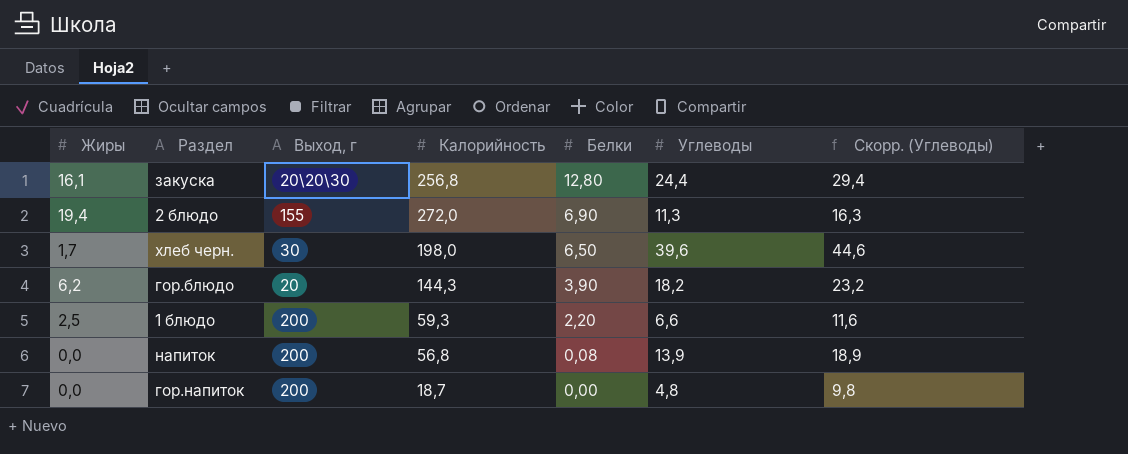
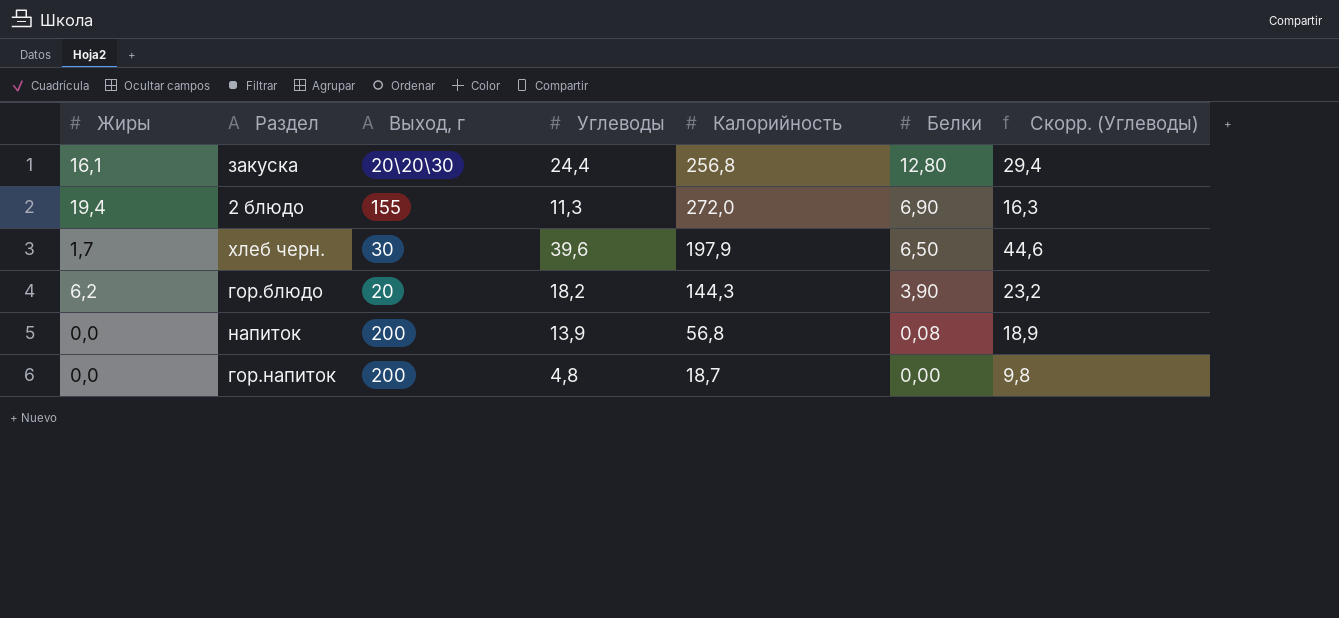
column Углеводы | position: 6 -> 4
row 1 блюдо: 2,5 | 200 | 59,3 | 2,20 | 6,6 | 11,6 -> none
хлеб черн. | Калорийность: 198,0 -> 197,9

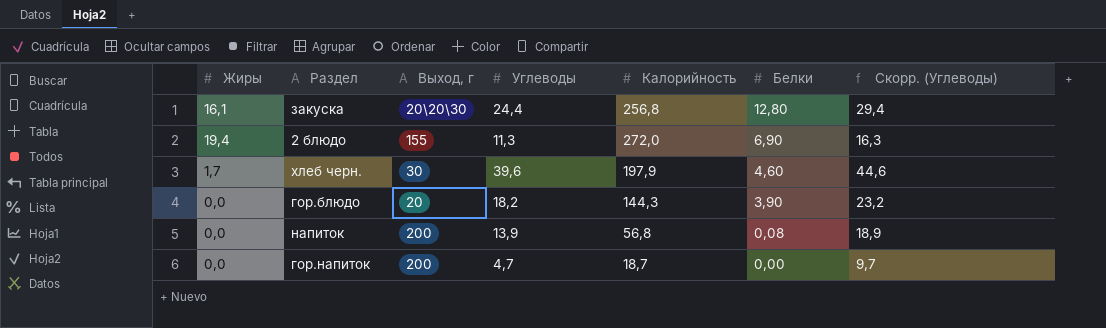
хлеб черн. | Белки: 6,50 -> 4,60
гор.блюдо | Жиры: 6,2 -> 0,0
гор.напиток | Углеводы: 4,8 -> 4,7
гор.напиток | Скорр. (Углеводы): 9,8 -> 9,7

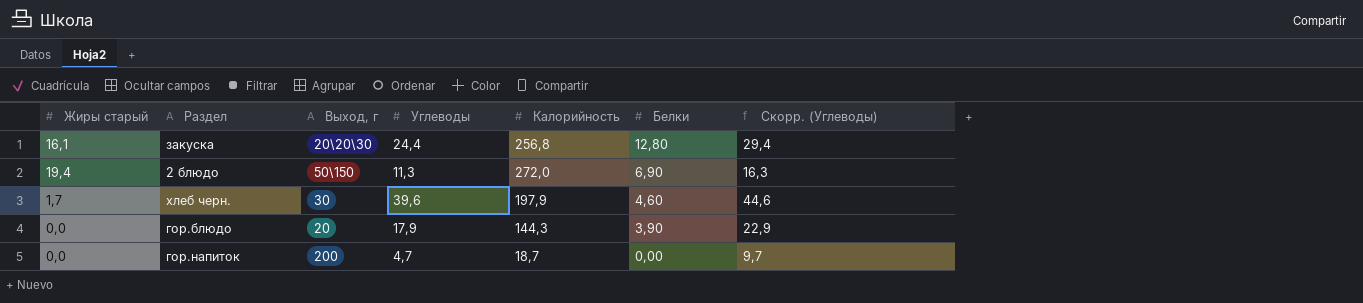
column name: Жиры -> Жиры старый
row напиток: 0,0 | 200 | 13,9 | 56,8 | 0,08 | 18,9 -> none
2 блюдо | Выход, г: 155 -> 50\150
гор.блюдо | Углеводы: 18,2 -> 17,9
гор.блюдо | Скорр. (Углеводы): 23,2 -> 22,9

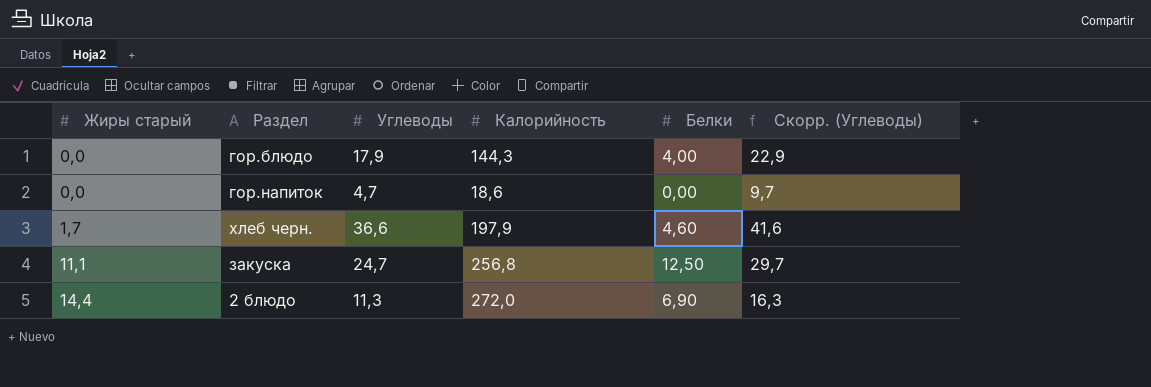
row order: Белки descending -> Жиры старый ascending
column Выход, г | position: 3 -> none
гор.блюдо | Белки: 3,90 -> 4,00
гор.напиток | Калорийность: 18,7 -> 18,6
хлеб черн. | Углеводы: 39,6 -> 36,6
хлеб черн. | Скорр. (Углеводы): 44,6 -> 41,6
закуска | Жиры старый: 16,1 -> 11,1
закуска | Углеводы: 24,4 -> 24,7
закуска | Белки: 12,80 -> 12,50
закуска | Скорр. (Углеводы): 29,4 -> 29,7
2 блюдо | Жиры старый: 19,4 -> 14,4

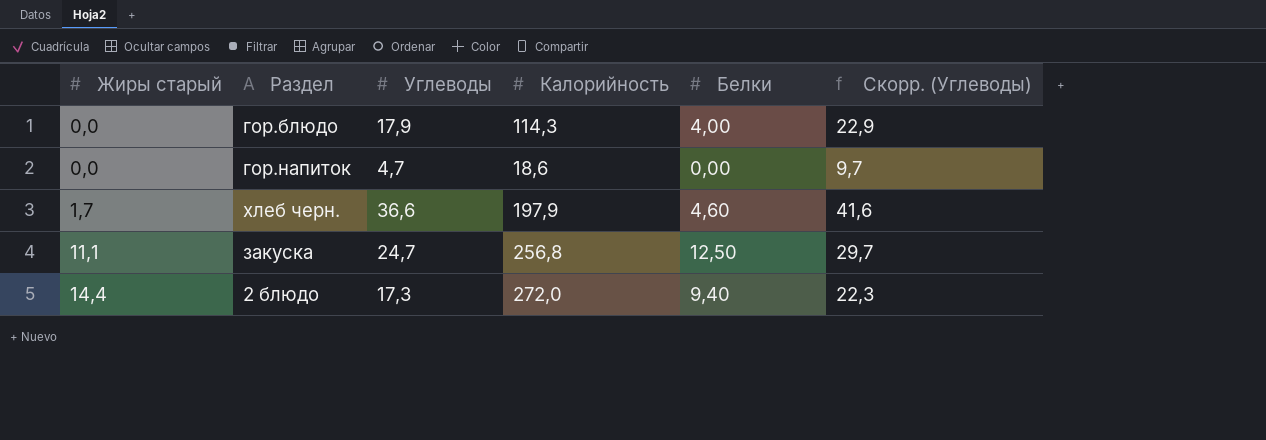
гор.блюдо | Калорийность: 144,3 -> 114,3
2 блюдо | Углеводы: 11,3 -> 17,3
2 блюдо | Белки: 6,90 -> 9,40
2 блюдо | Скорр. (Углеводы): 16,3 -> 22,3

